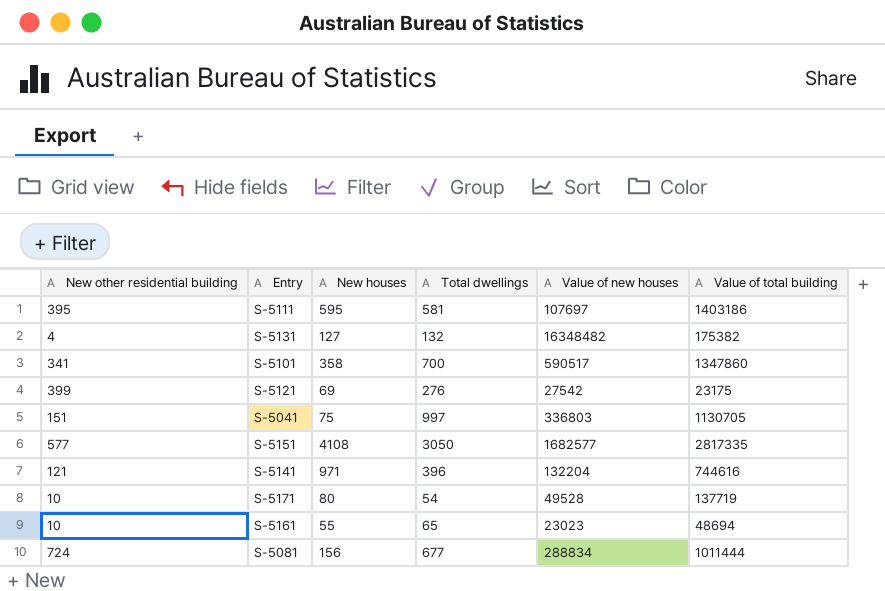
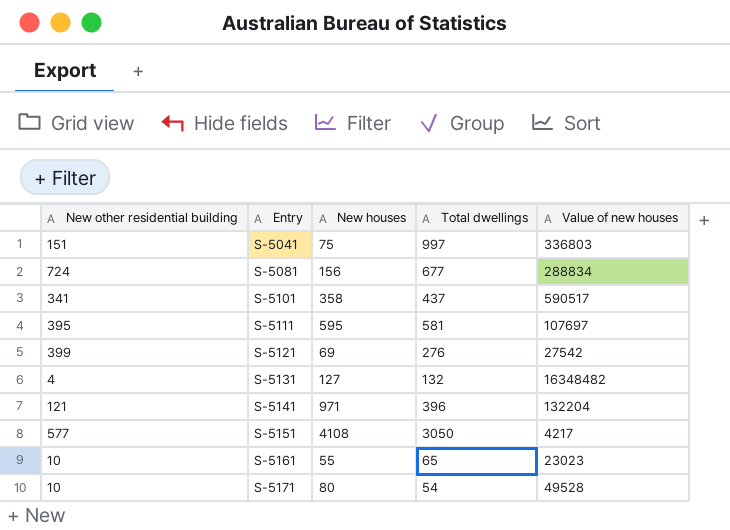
row order: none -> Entry ascending
column Value of total building | position: 6 -> none
S-5101 | Total dwellings: 700 -> 437
S-5151 | Value of new houses: 1682577 -> 4217

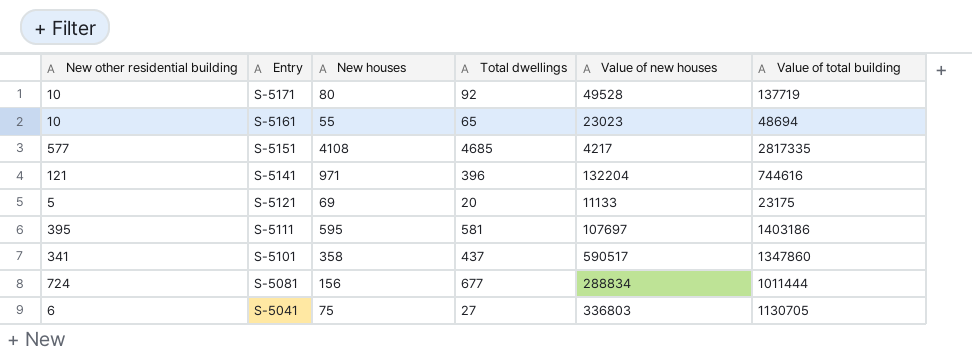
row order: Entry ascending -> Entry descending
column Value of total building | position: none -> 6
row S-5131: 4 | 127 | 132 | 16348482 -> none
S-5171 | Total dwellings: 54 -> 92
S-5151 | Total dwellings: 3050 -> 4685
S-5121 | New other residential building: 399 -> 5
S-5121 | Total dwellings: 276 -> 20
S-5121 | Value of new houses: 27542 -> 11133
S-5041 | New other residential building: 151 -> 6
S-5041 | Total dwellings: 997 -> 27

